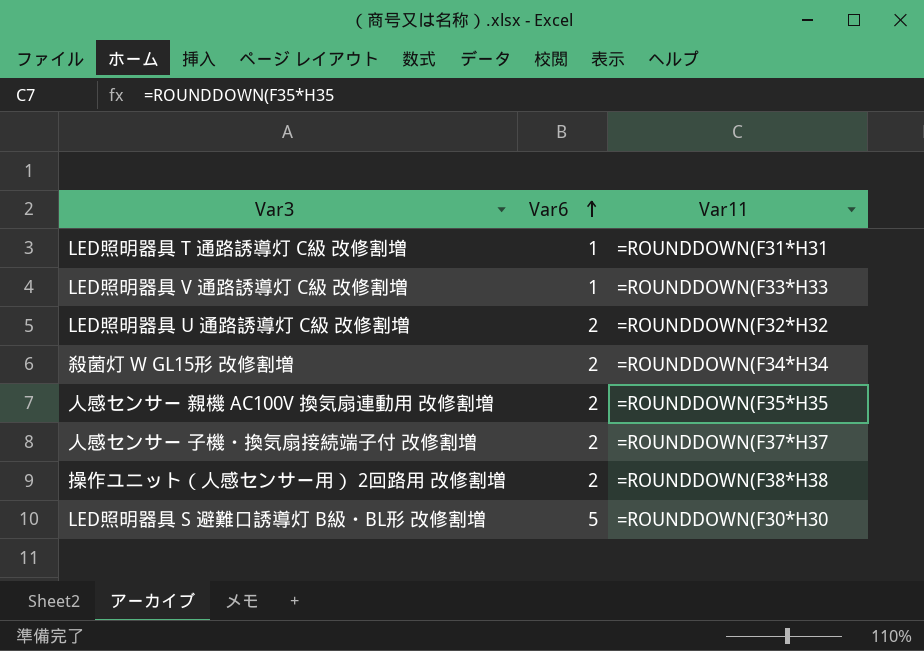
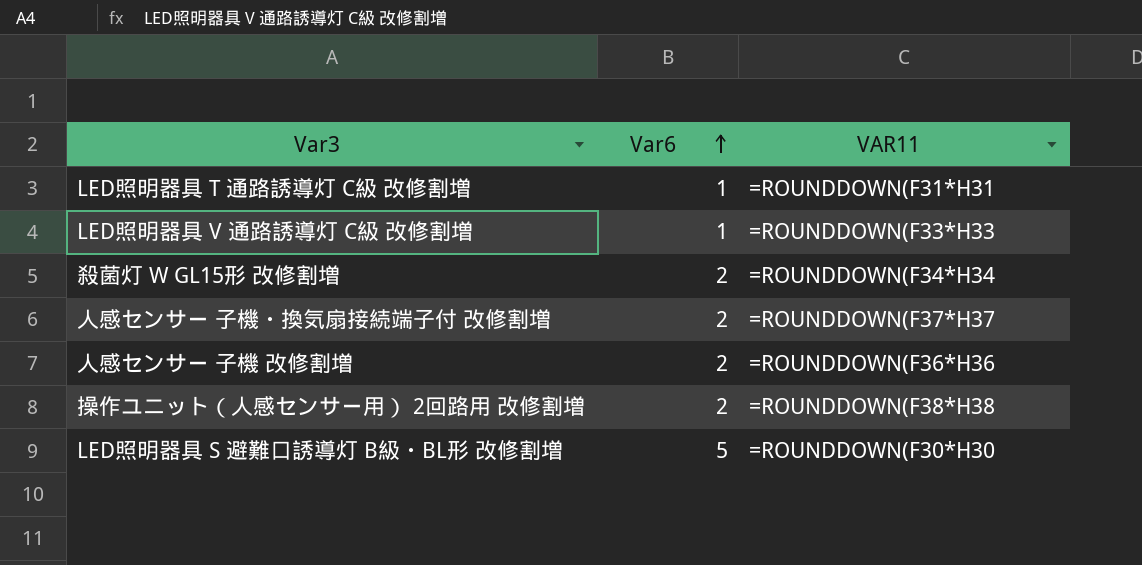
column name: Var11 -> VAR11
row LED照明器具 U 通路誘導灯 C級 改修割増: 2 | =ROUNDDOWN(F32*H32 -> none
row 人感センサー 親機 AC100V 換気扇連動用 改修割増: 2 | =ROUNDDOWN(F35*H35 -> none
row 人感センサー 子機 改修割増: none -> 2 | =ROUNDDOWN(F36*H36

